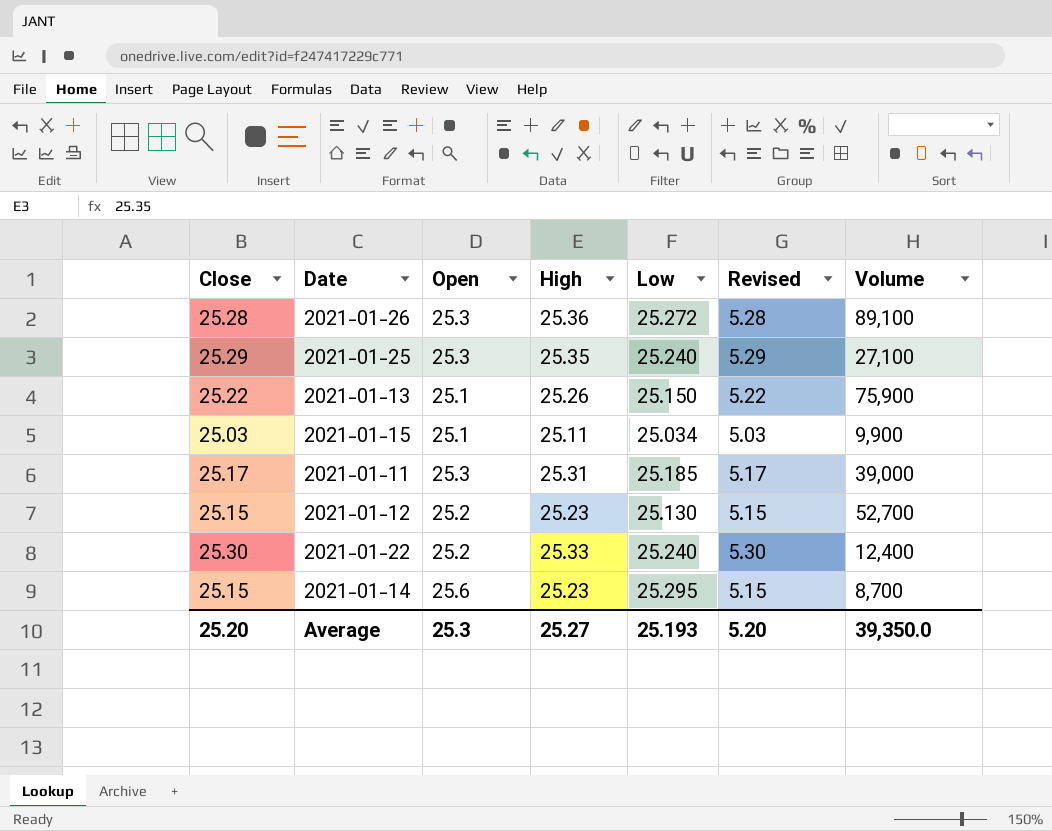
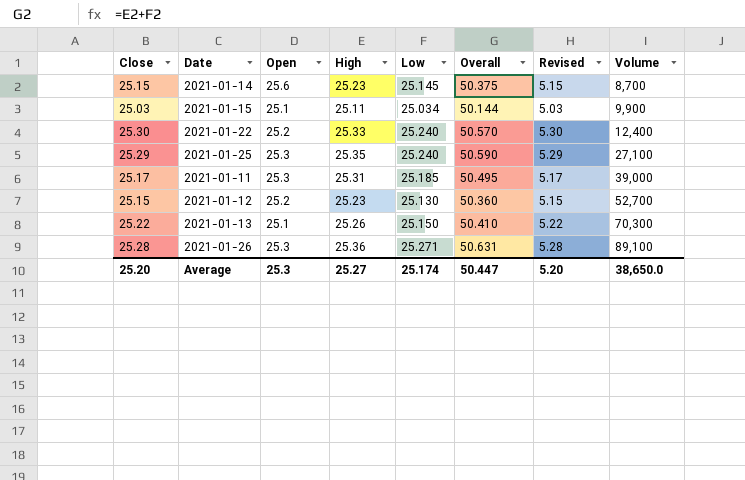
row order: none -> Volume ascending
column Overall | formula: none -> [High] + [Low]
2021-01-14 | Low: 25.295 -> 25.145
2021-01-13 | Volume: 75,900 -> 70,300
2021-01-26 | Low: 25.272 -> 25.271
Average | Low: 25.193 -> 25.174
Average | Volume: 39,350.0 -> 38,650.0

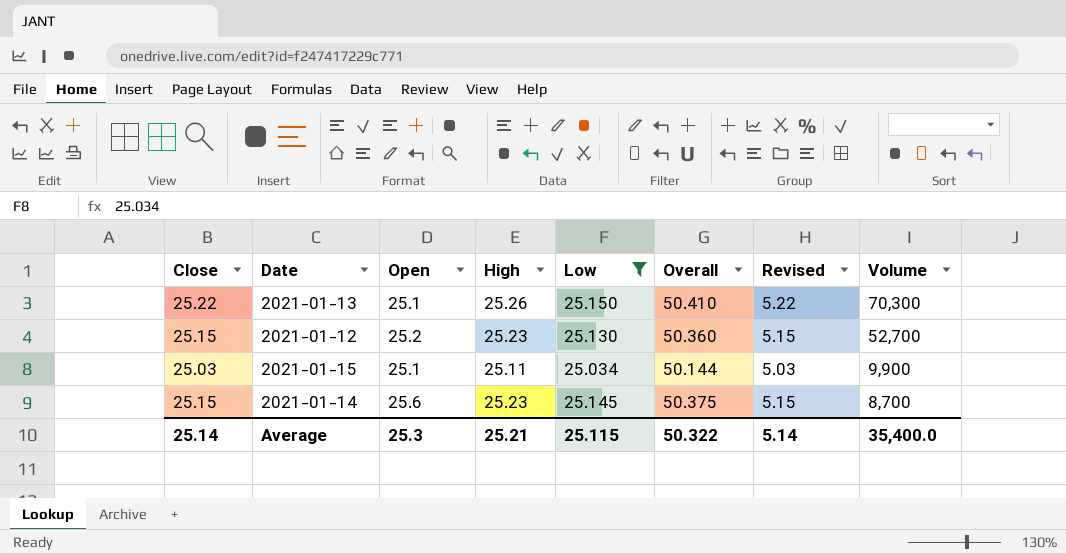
filter: none -> Low <= 25.150
row order: Volume ascending -> Volume descending
Average | Close: 25.20 -> 25.14
Average | High: 25.27 -> 25.21
Average | Low: 25.174 -> 25.115
Average | Overall: 50.447 -> 50.322
Average | Revised: 5.20 -> 5.14
Average | Volume: 38,650.0 -> 35,400.0

